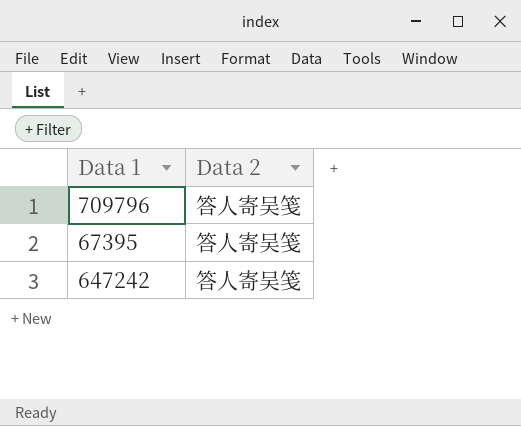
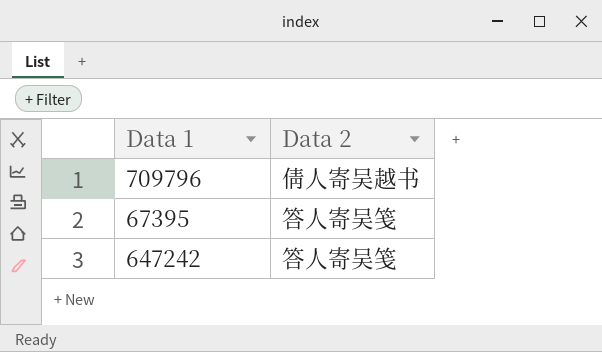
709796 | Data 2: 答人寄吴笺 -> 倩人寄吴越书

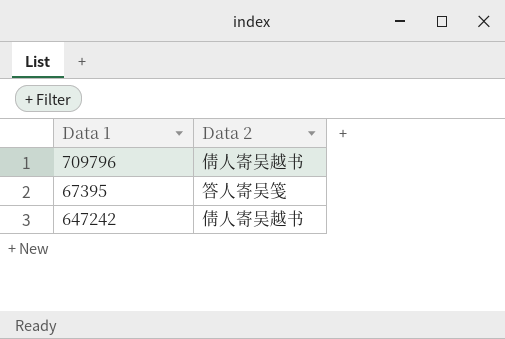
647242 | Data 2: 答人寄吴笺 -> 倩人寄吴越书

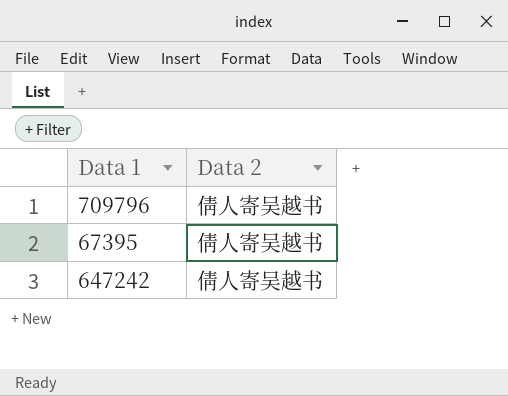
67395 | Data 2: 答人寄吴笺 -> 倩人寄吴越书

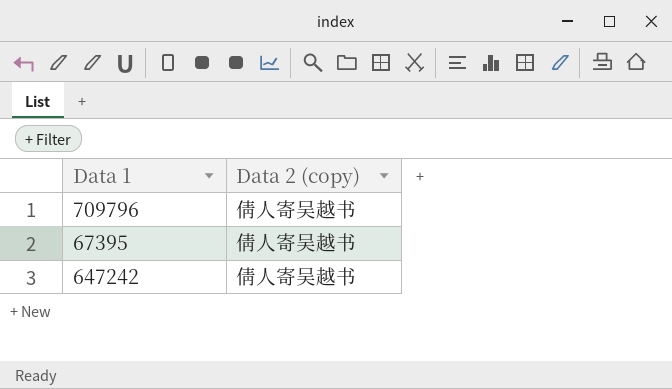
column name: Data 2 -> Data 2 (copy)

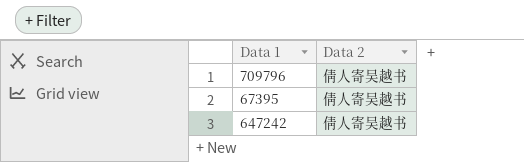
column name: Data 2 (copy) -> Data 2

